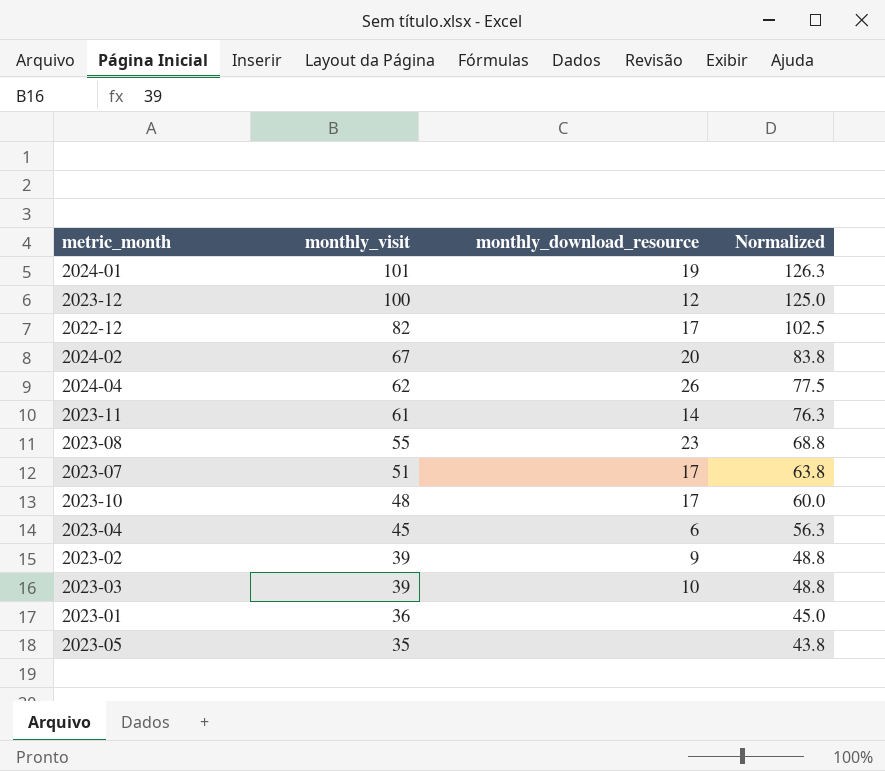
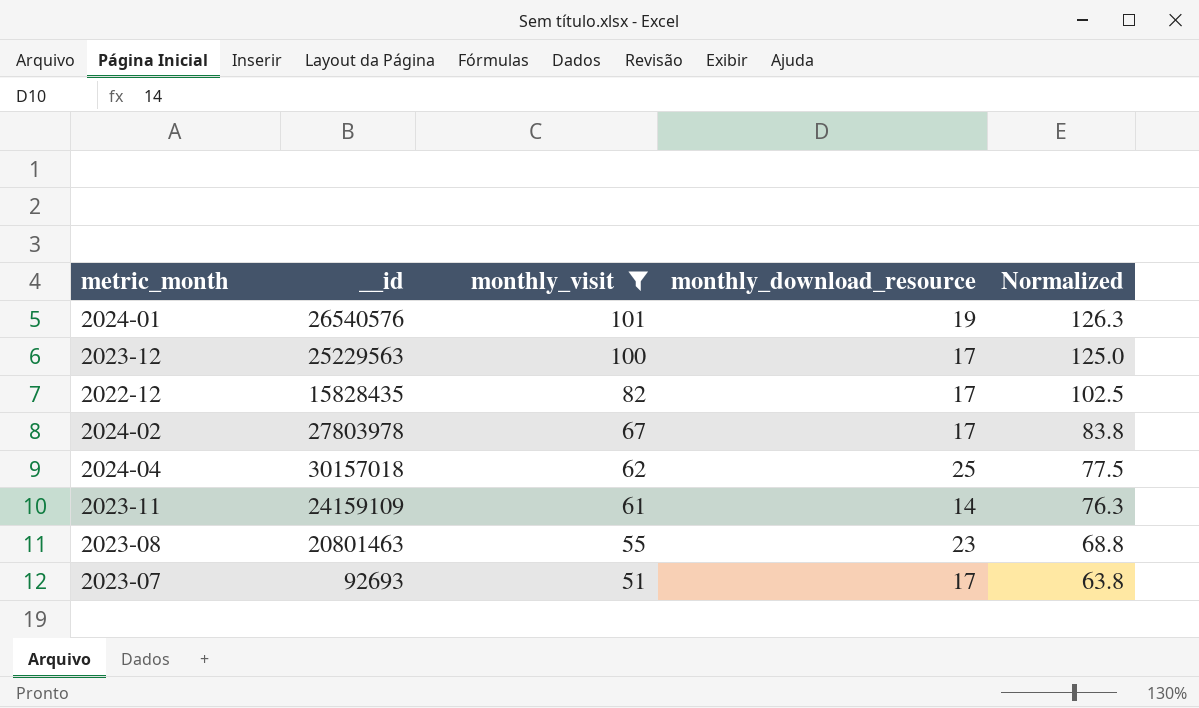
filter: none -> monthly_visit >= 51
column __id | position: none -> 2
2023-12 | monthly_download_resource: 12 -> 17
2024-02 | monthly_download_resource: 20 -> 17
2024-04 | monthly_download_resource: 26 -> 25

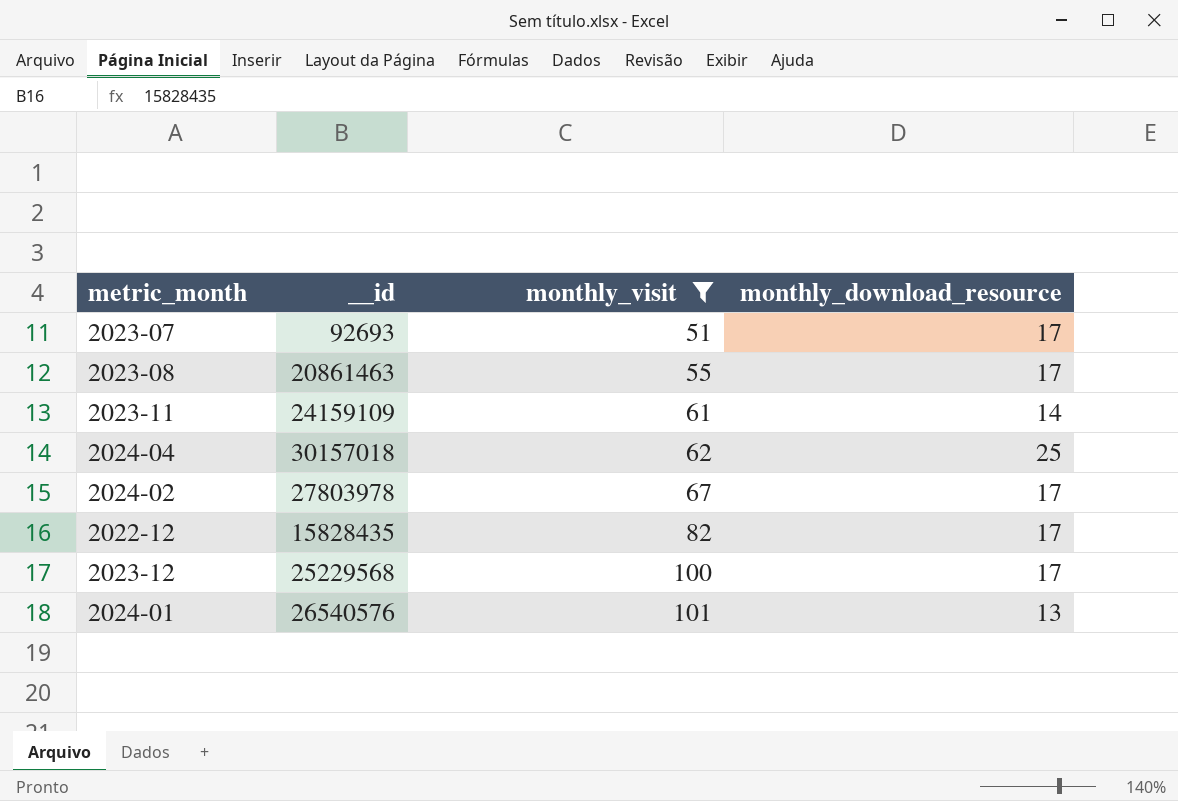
row order: monthly_visit descending -> monthly_visit ascending
column Normalized | formula: [monthly_visit] * 1.25 -> none
2023-08 | __id: 20801463 -> 20861463
2023-08 | monthly_download_resource: 23 -> 17
2023-12 | __id: 25229563 -> 25229568
2024-01 | monthly_download_resource: 19 -> 13

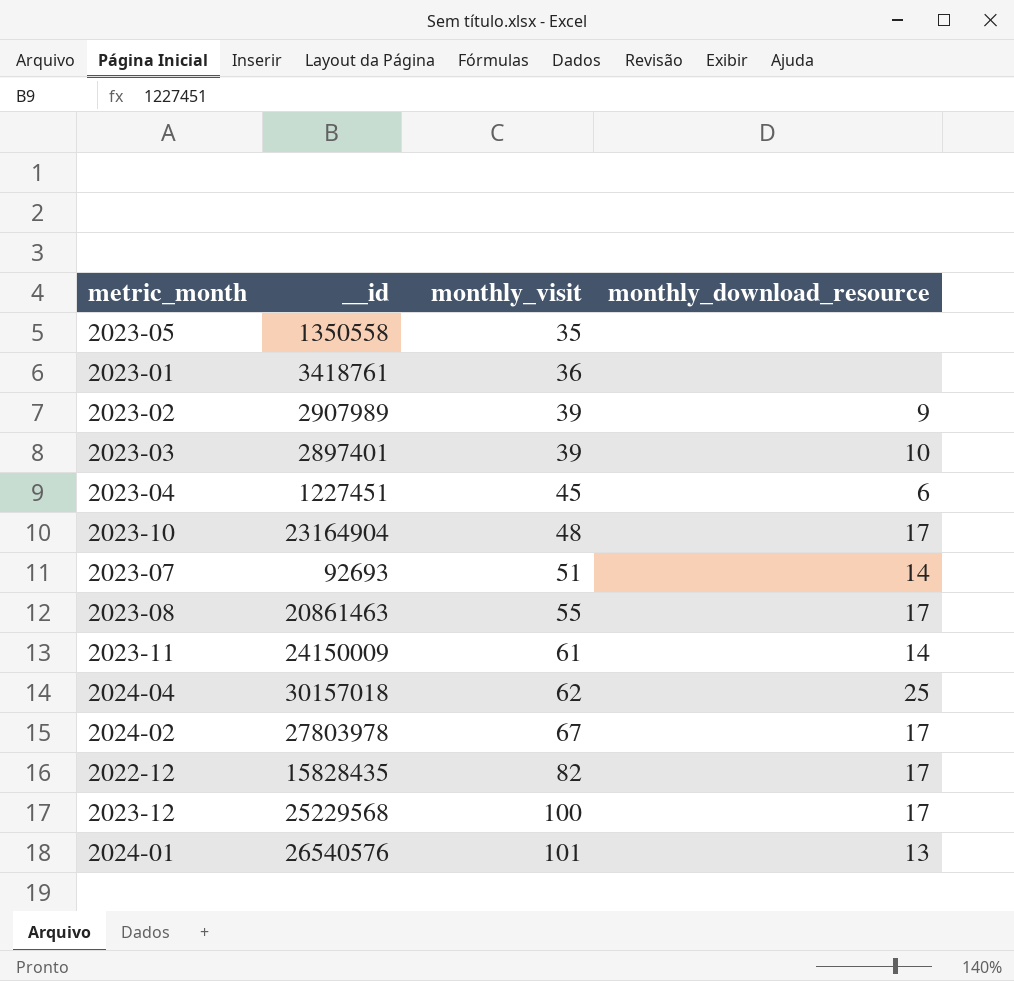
filter: monthly_visit >= 51 -> none
2023-07 | monthly_download_resource: 17 -> 14
2023-11 | __id: 24159109 -> 24150009

